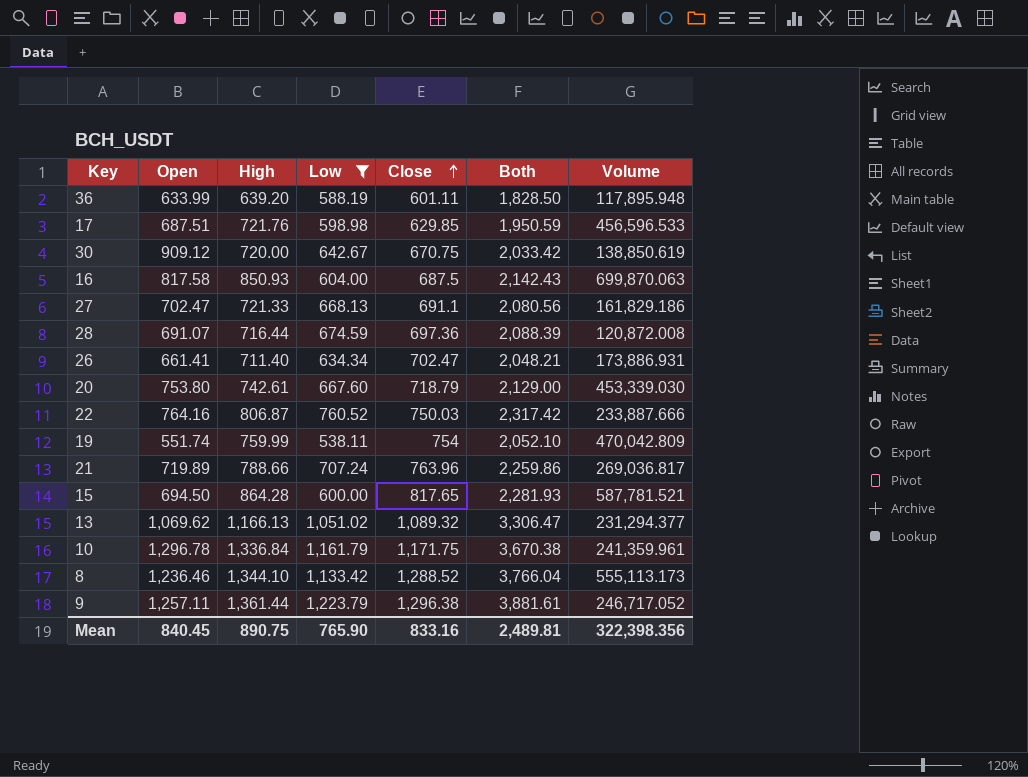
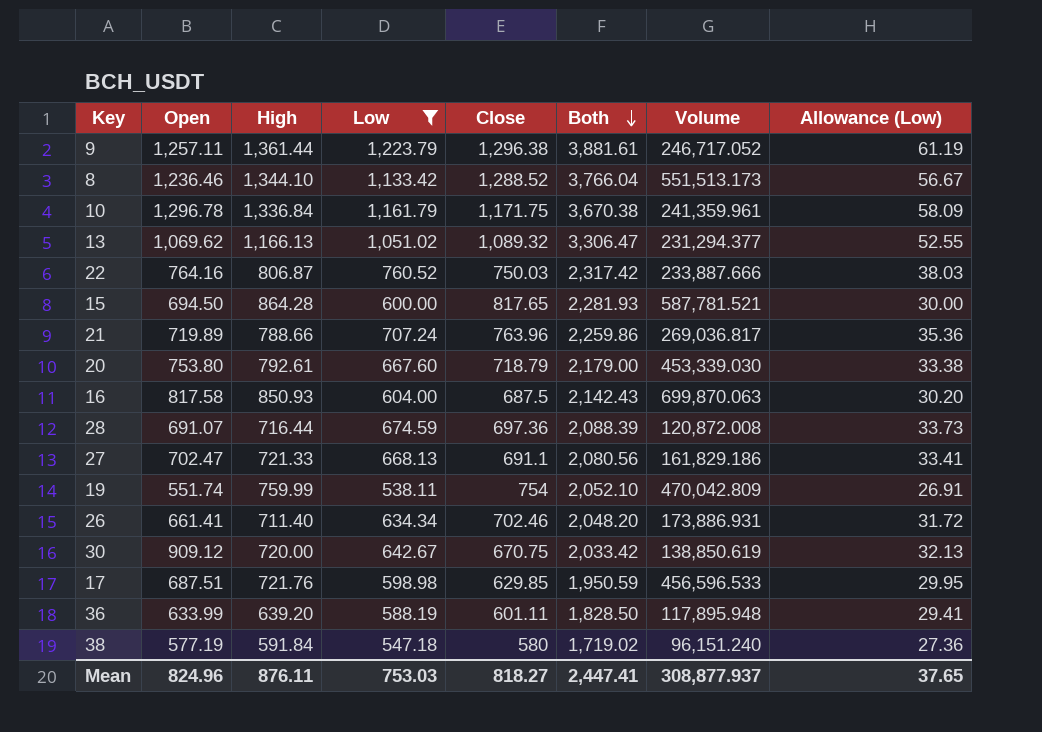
row order: Close ascending -> Both descending
column Allowance (Low) | formula: none -> [Low] * 0.05
8 | Volume: 555,113.173 -> 551,513.173
20 | High: 742.61 -> 792.61
20 | Both: 2,129.00 -> 2,179.00
26 | Close: 702.47 -> 702.46
26 | Both: 2,048.21 -> 2,048.20
row 38: none -> 577.19 | 591.84 | 547.18 | 580 | 1,719.02 | 96,151.240 | 27.36
Mean | Open: 840.45 -> 824.96
Mean | High: 890.75 -> 876.11
Mean | Low: 765.90 -> 753.03
Mean | Close: 833.16 -> 818.27
Mean | Both: 2,489.81 -> 2,447.41
Mean | Volume: 322,398.356 -> 308,877.937

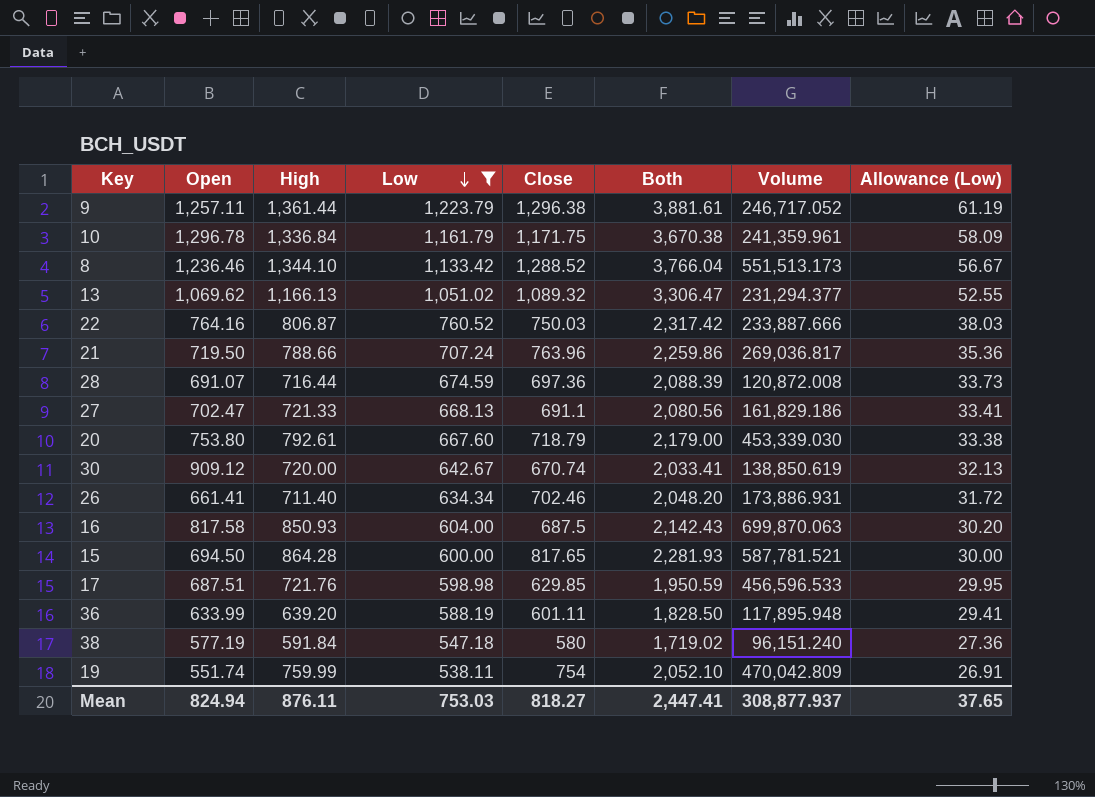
row order: Both descending -> Low descending
21 | Open: 719.89 -> 719.50
30 | Close: 670.75 -> 670.74
30 | Both: 2,033.42 -> 2,033.41
Mean | Open: 824.96 -> 824.94

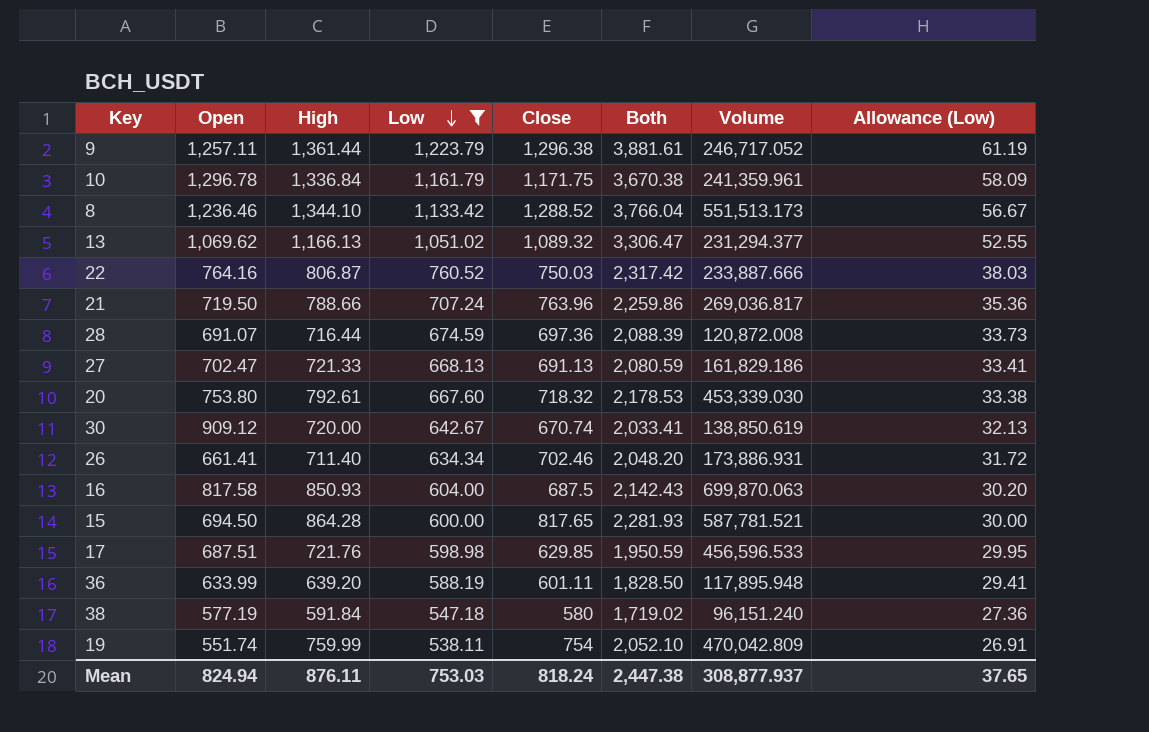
27 | Close: 691.1 -> 691.13
27 | Both: 2,080.56 -> 2,080.59
20 | Close: 718.79 -> 718.32
20 | Both: 2,179.00 -> 2,178.53
Mean | Close: 818.27 -> 818.24
Mean | Both: 2,447.41 -> 2,447.38

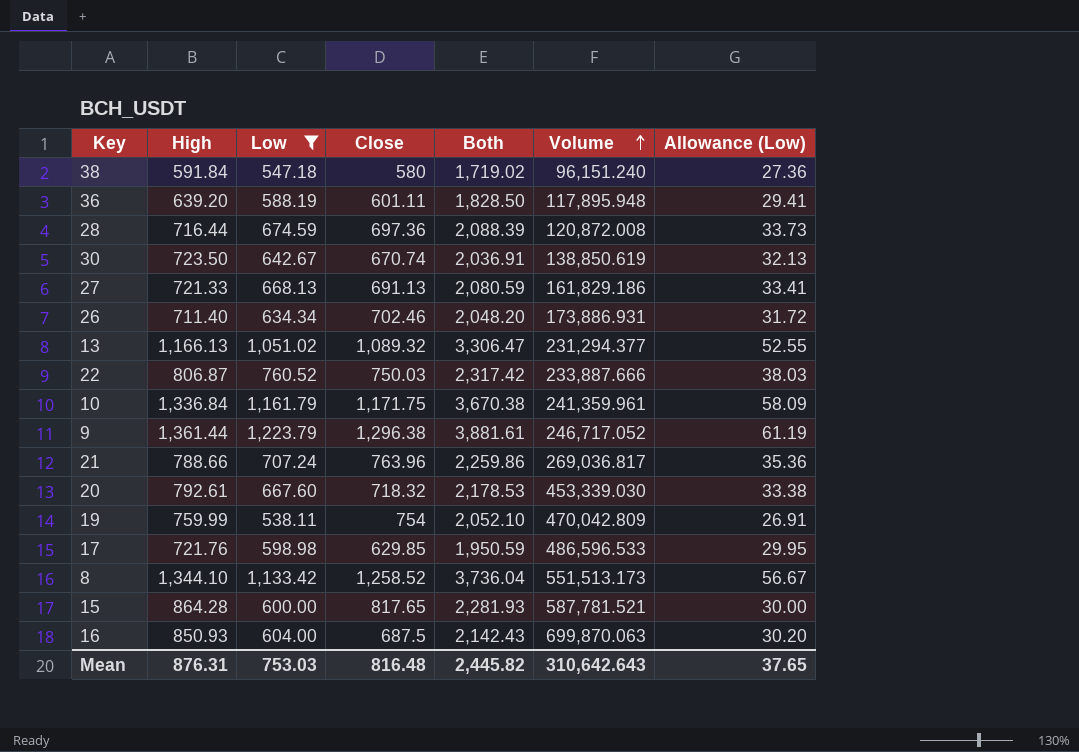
row order: Low descending -> Volume ascending
column Open | position: 2 -> none
30 | High: 720.00 -> 723.50
30 | Both: 2,033.41 -> 2,036.91
17 | Volume: 456,596.533 -> 486,596.533
8 | Close: 1,288.52 -> 1,258.52
8 | Both: 3,766.04 -> 3,736.04
Mean | High: 876.11 -> 876.31
Mean | Close: 818.24 -> 816.48
Mean | Both: 2,447.38 -> 2,445.82
Mean | Volume: 308,877.937 -> 310,642.643

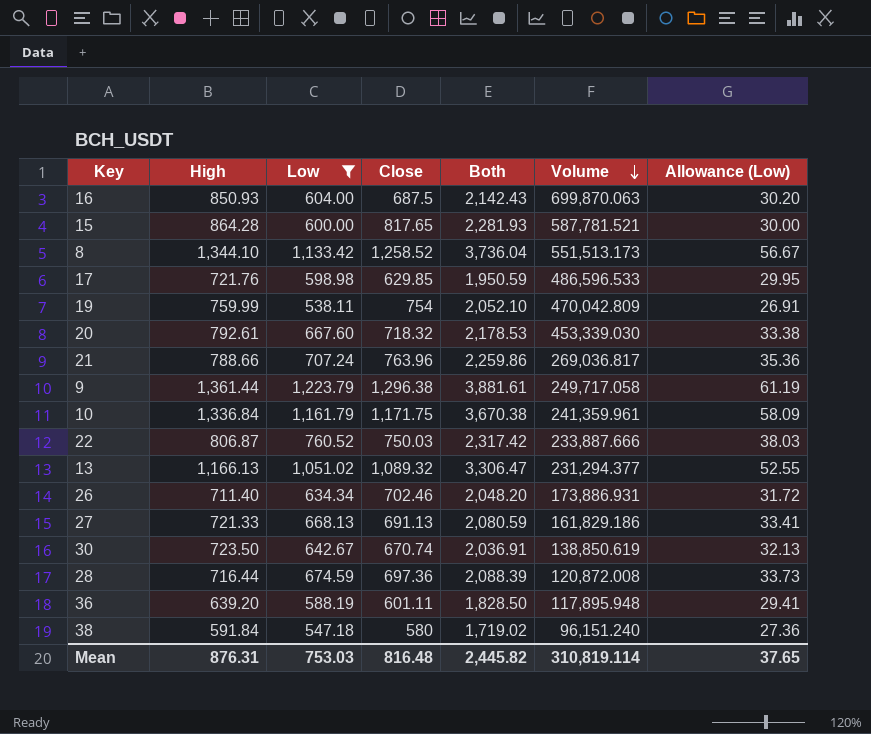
row order: Volume ascending -> Volume descending
9 | Volume: 246,717.052 -> 249,717.058
Mean | Volume: 310,642.643 -> 310,819.114

